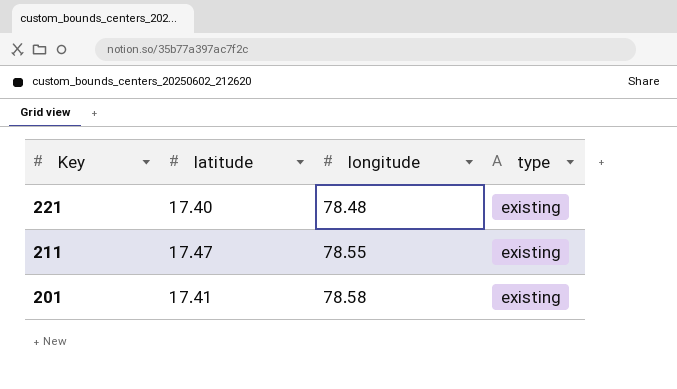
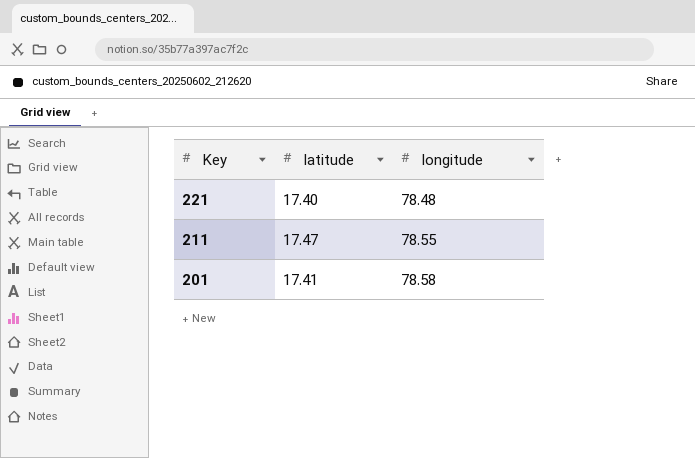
column type | position: 4 -> none

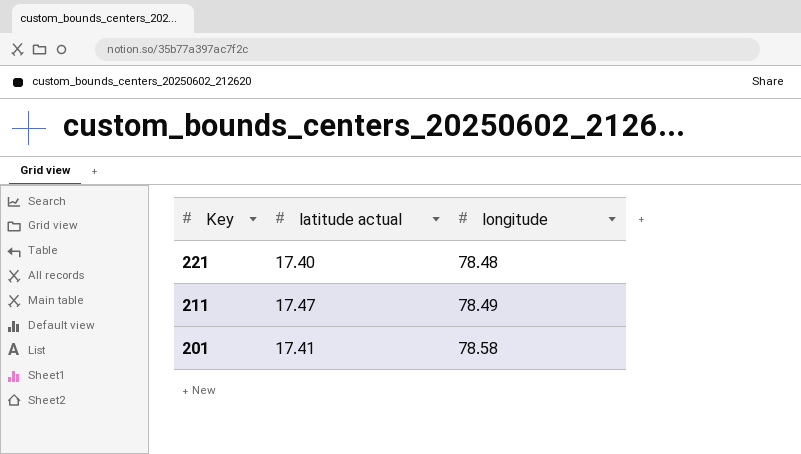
column name: latitude -> latitude actual
211 | longitude: 78.55 -> 78.49

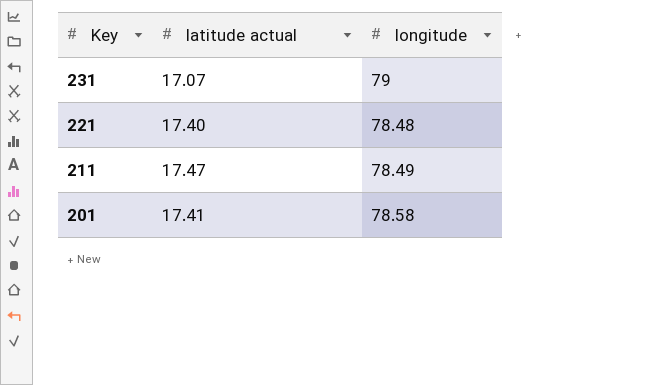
row 231: none -> 17.07 | 79

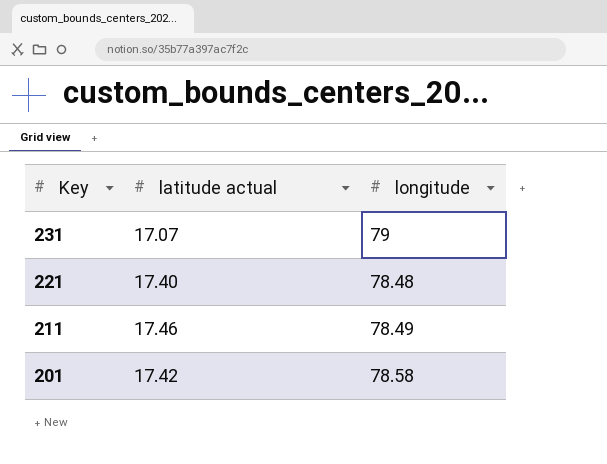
211 | latitude actual: 17.47 -> 17.46
201 | latitude actual: 17.41 -> 17.42

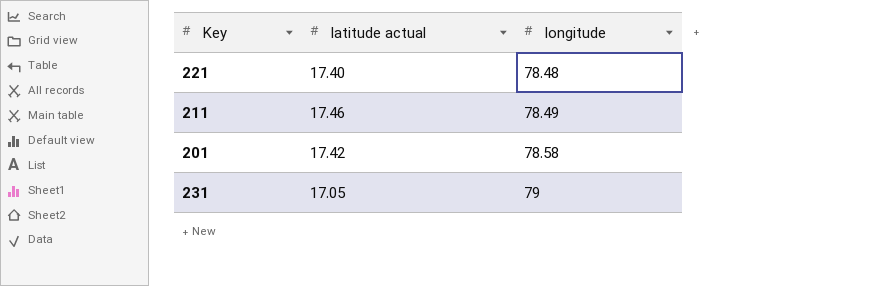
row order: Key descending -> longitude ascending
231 | latitude actual: 17.07 -> 17.05

